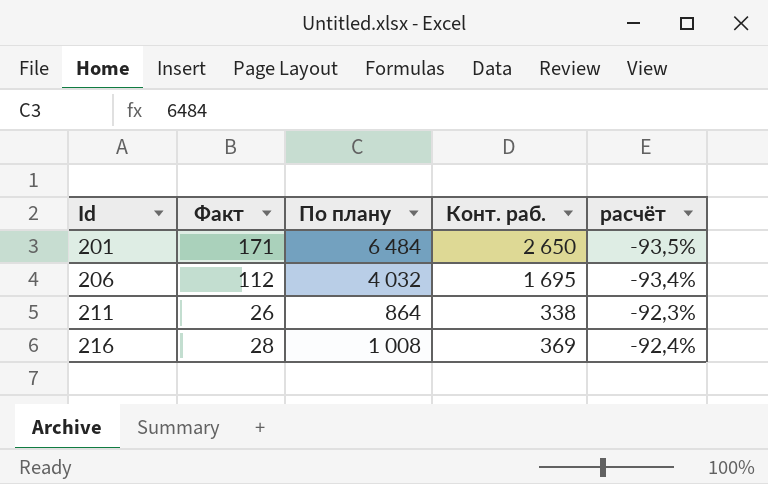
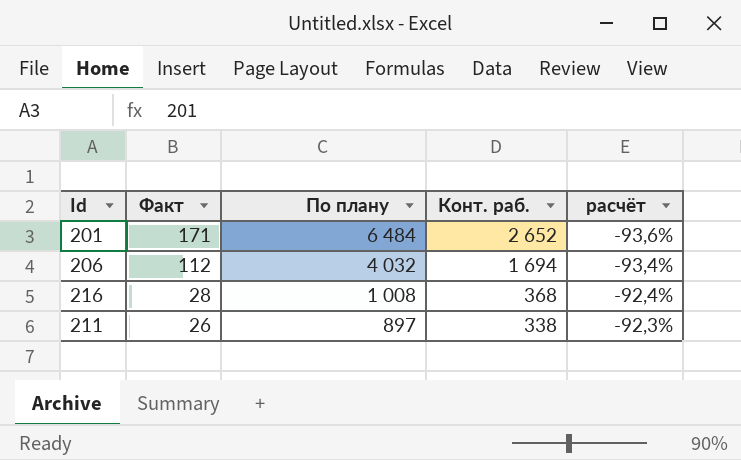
row order: Id ascending -> Факт descending
201 | Конт. раб.: 2 650 -> 2 652
201 | расчёт: -93,5% -> -93,6%
206 | Конт. раб.: 1 695 -> 1 694
216 | Конт. раб.: 369 -> 368
211 | По плану: 864 -> 897

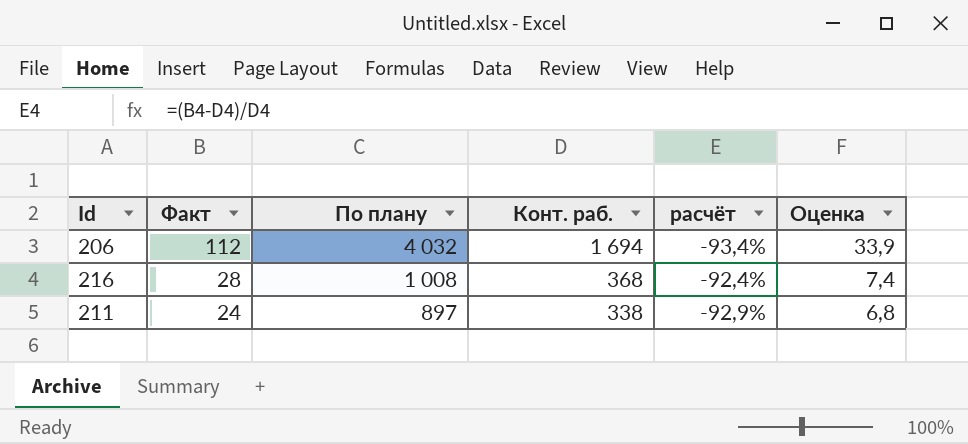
column Оценка | formula: none -> [Конт. раб.] * 0,02
row 201: 171 | 6 484 | 2 652 | -93,6% -> none
211 | Факт: 26 -> 24
211 | расчёт: -92,3% -> -92,9%

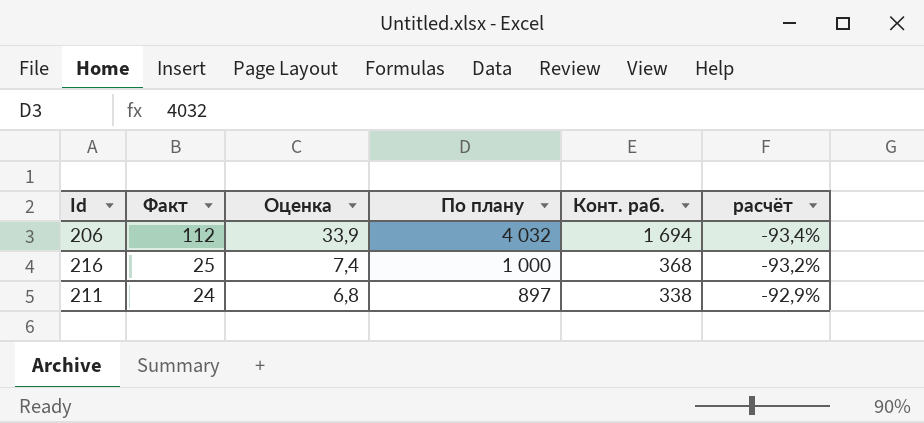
column Оценка | position: 6 -> 3
216 | Факт: 28 -> 25
216 | По плану: 1 008 -> 1 000
216 | расчёт: -92,4% -> -93,2%

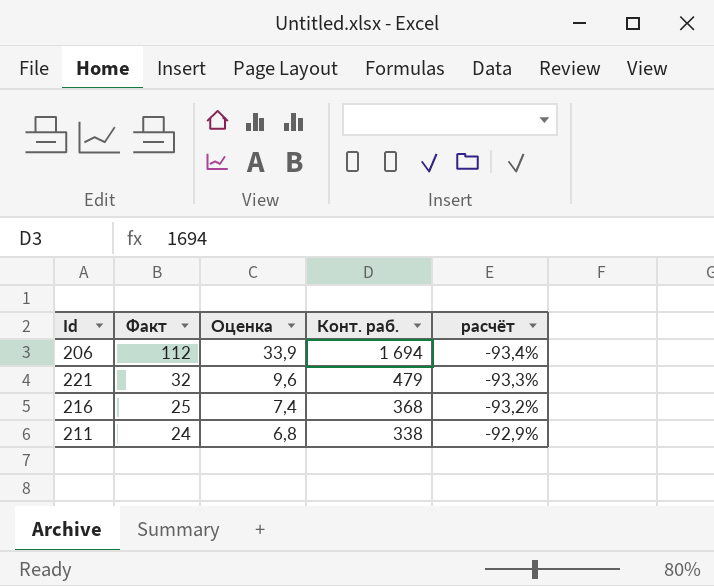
column По плану | position: 4 -> none
row 221: none -> 32 | 9,6 | 479 | -93,3%

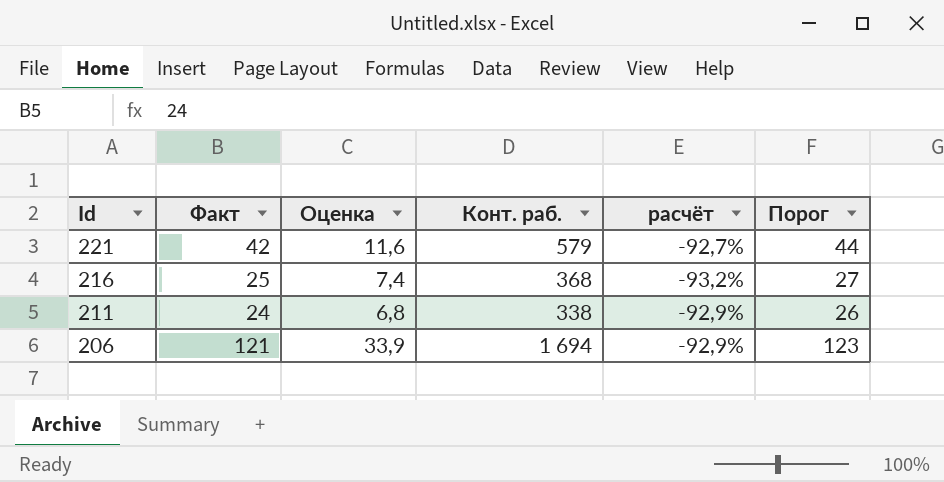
row order: Факт descending -> Id descending
column Порог | formula: none -> [Факт] + 2
221 | Факт: 32 -> 42
221 | Оценка: 9,6 -> 11,6
221 | Конт. раб.: 479 -> 579
221 | расчёт: -93,3% -> -92,7%
206 | Факт: 112 -> 121
206 | расчёт: -93,4% -> -92,9%

